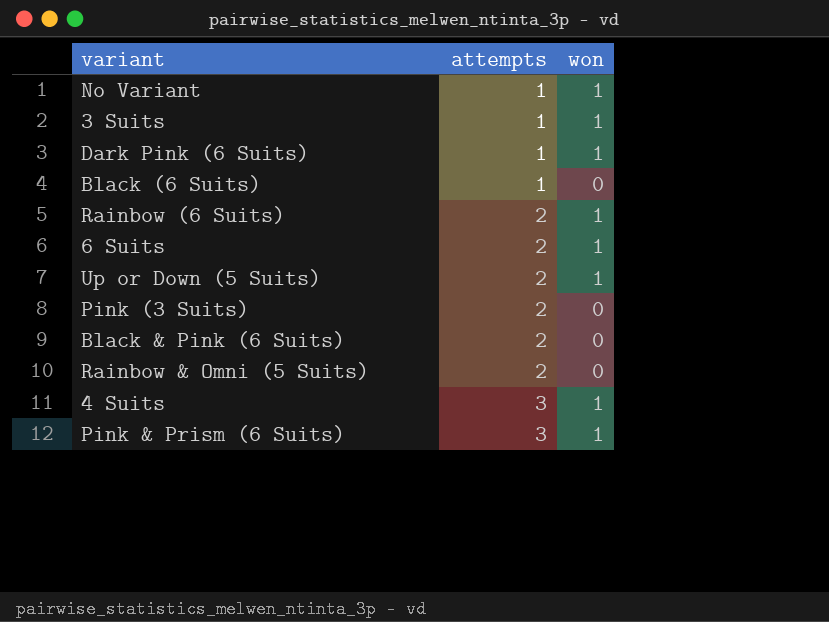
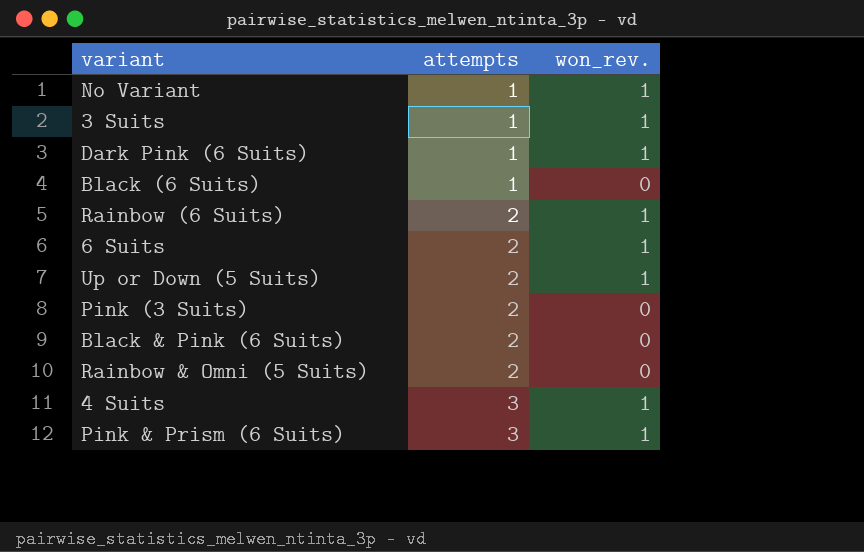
column name: won -> won_rev.

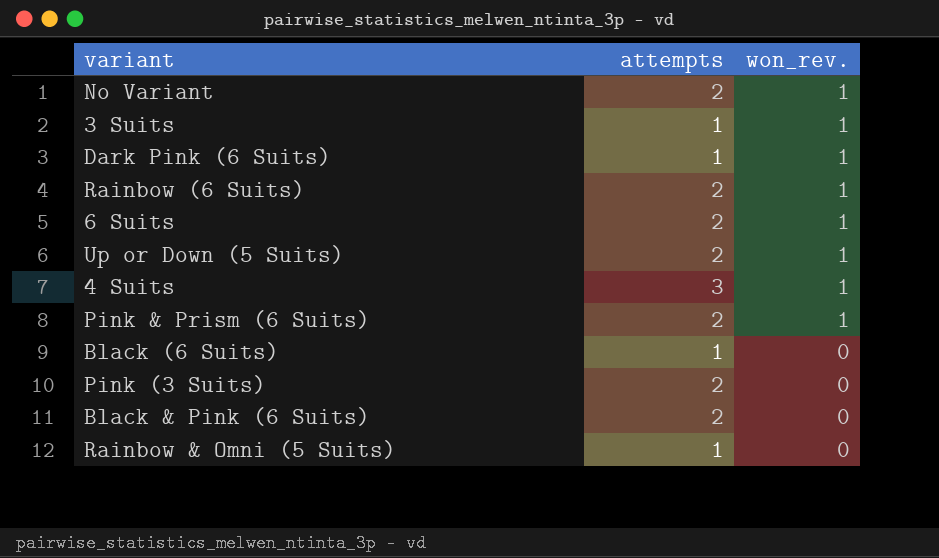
row order: attempts ascending -> won_rev. descending
No Variant | attempts: 1 -> 2
Pink & Prism (6 Suits) | attempts: 3 -> 2
Rainbow & Omni (5 Suits) | attempts: 2 -> 1

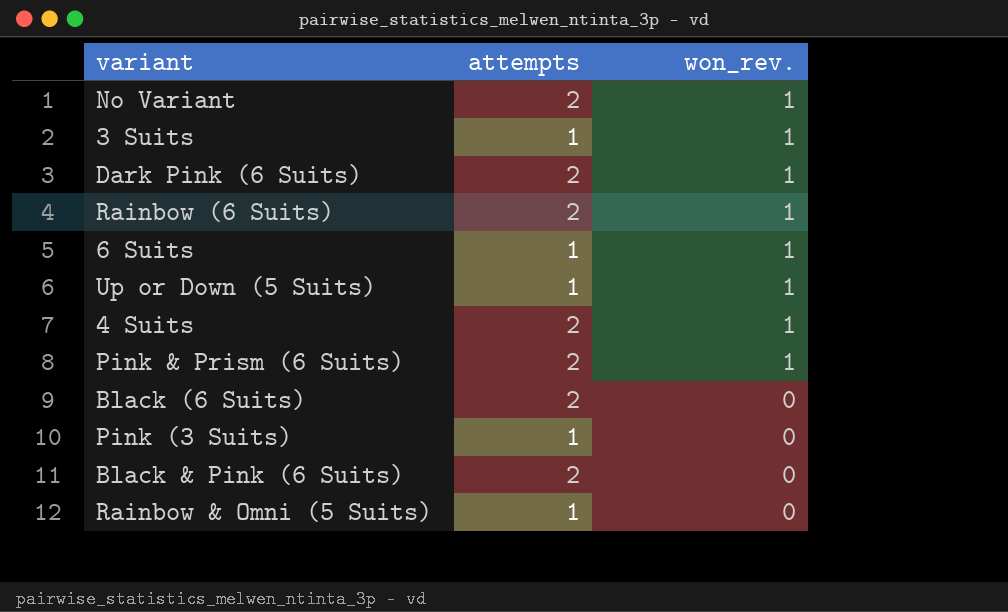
Dark Pink (6 Suits) | attempts: 1 -> 2
6 Suits | attempts: 2 -> 1
Up or Down (5 Suits) | attempts: 2 -> 1
4 Suits | attempts: 3 -> 2
Black (6 Suits) | attempts: 1 -> 2
Pink (3 Suits) | attempts: 2 -> 1

